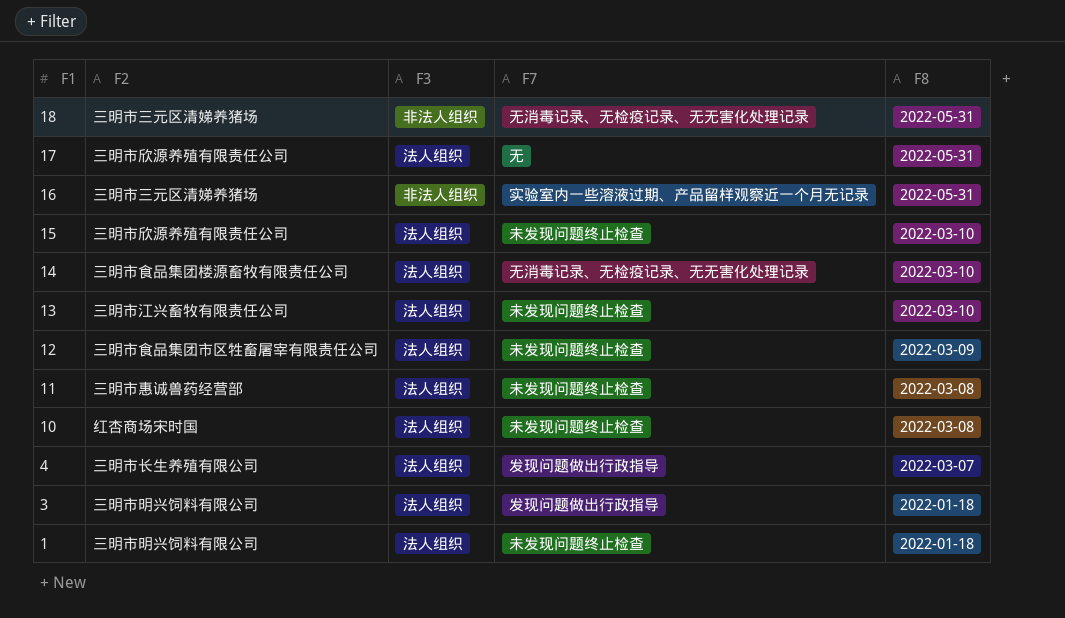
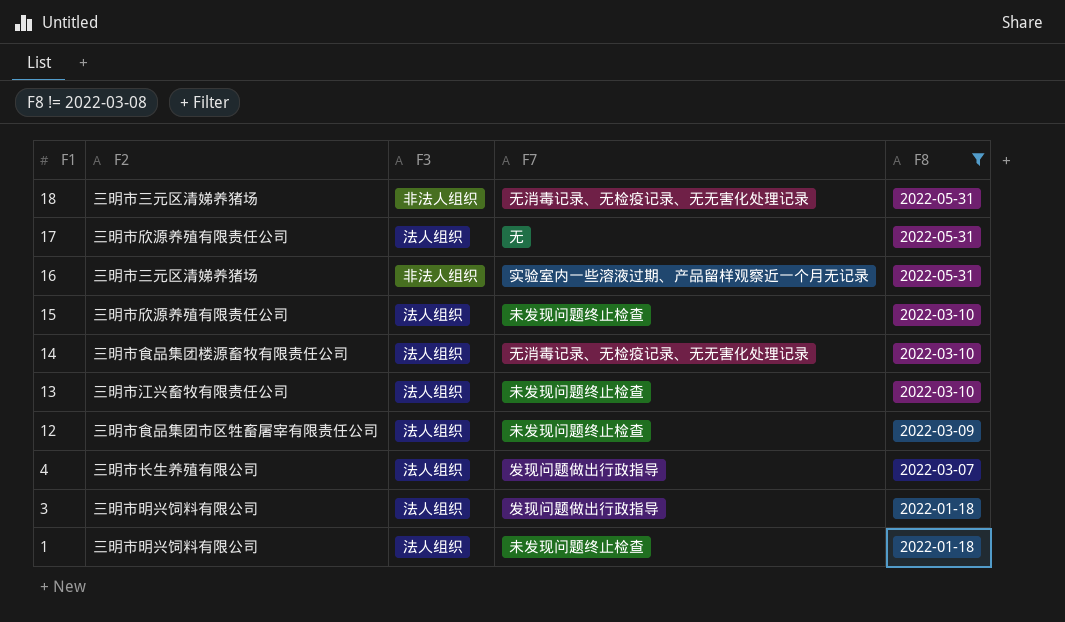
filter: none -> F8 != 2022-03-08

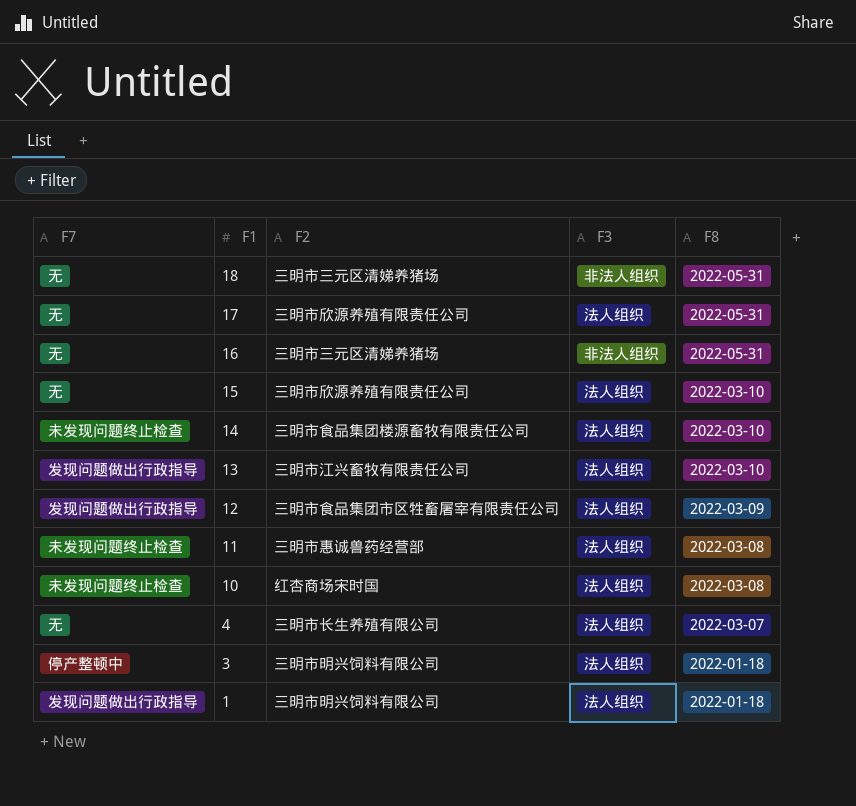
filter: F8 != 2022-03-08 -> none
column F7 | position: 4 -> 1
18 | F7: 无消毒记录、无检疫记录、无无害化处理记录 -> 无
16 | F7: 实验室内一些溶液过期、产品留样观察近一个月无记录 -> 无
15 | F7: 未发现问题终止检查 -> 无
14 | F7: 无消毒记录、无检疫记录、无无害化处理记录 -> 未发现问题终止检查
13 | F7: 未发现问题终止检查 -> 发现问题做出行政指导
12 | F7: 未发现问题终止检查 -> 发现问题做出行政指导
4 | F7: 发现问题做出行政指导 -> 无
3 | F7: 发现问题做出行政指导 -> 停产整顿中
1 | F7: 未发现问题终止检查 -> 发现问题做出行政指导

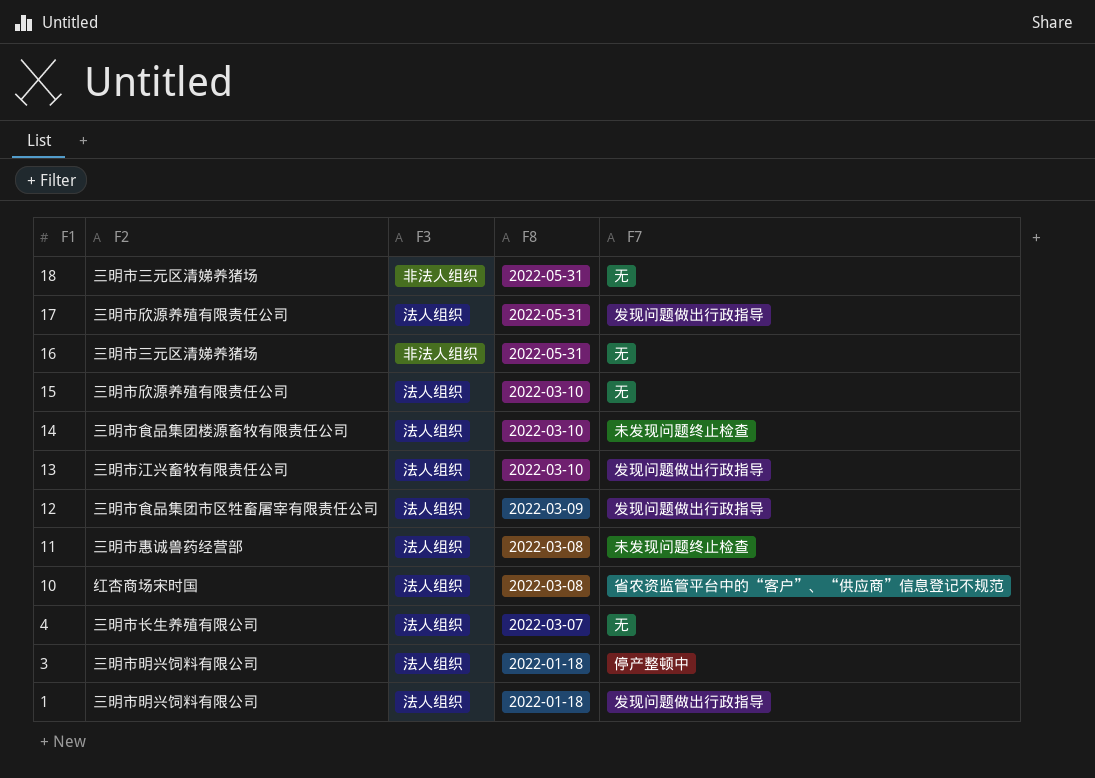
column F7 | position: 1 -> 5
17 | F7: 无 -> 发现问题做出行政指导
10 | F7: 未发现问题终止检查 -> 省农资监管平台中的“客户”、“供应商”信息登记不规范

